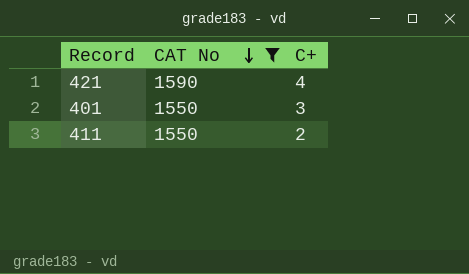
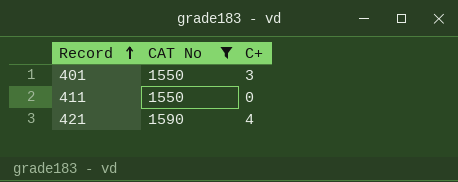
row order: CAT No descending -> Record ascending
411 | C+: 2 -> 0

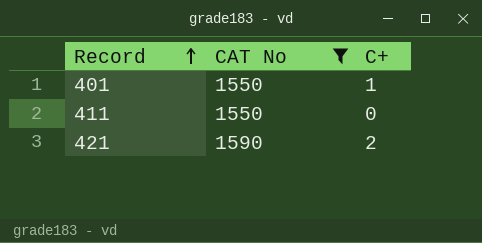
401 | C+: 3 -> 1
421 | C+: 4 -> 2

